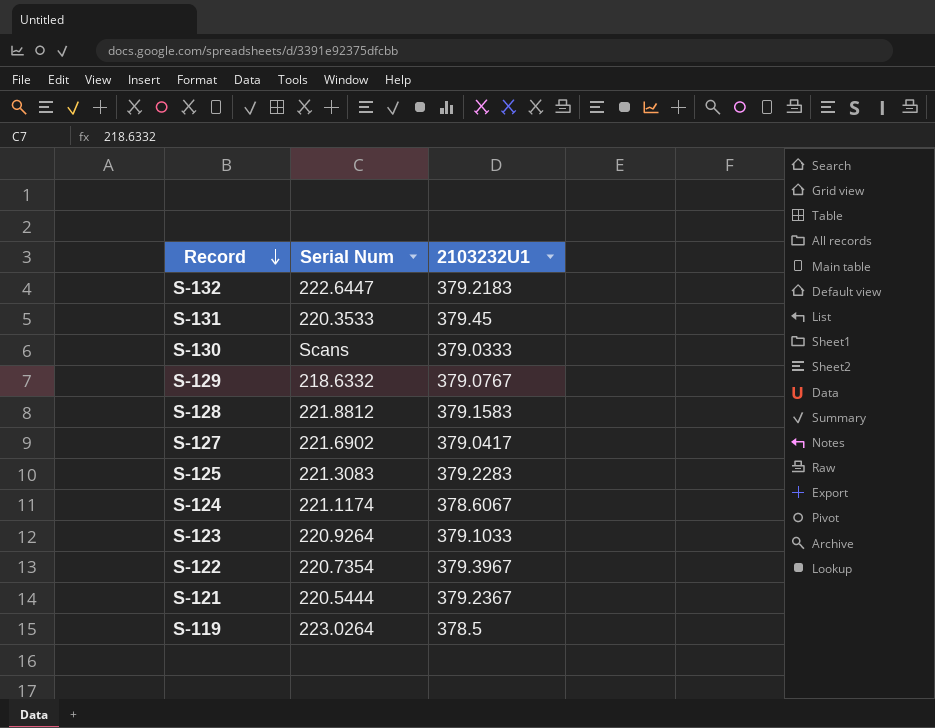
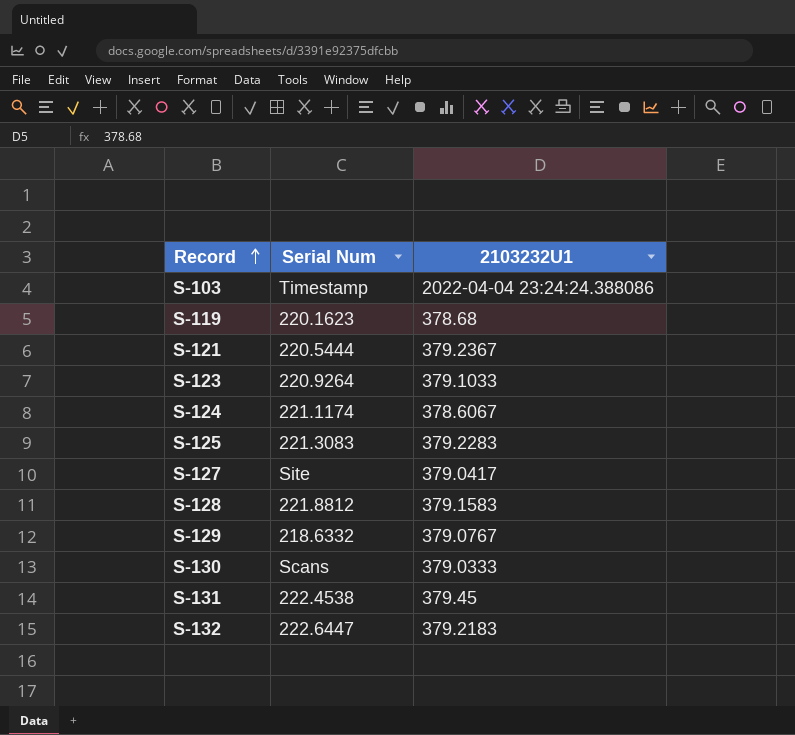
row order: Record descending -> Record ascending
row S-122: 220.7354 | 379.3967 -> none
row S-103: none -> Timestamp | 2022-04-04 23:24:24.388086
S-119 | Serial Num: 223.0264 -> 220.1623
S-119 | 2103232U1: 378.5 -> 378.68
S-127 | Serial Num: 221.6902 -> Site
S-131 | Serial Num: 220.3533 -> 222.4538

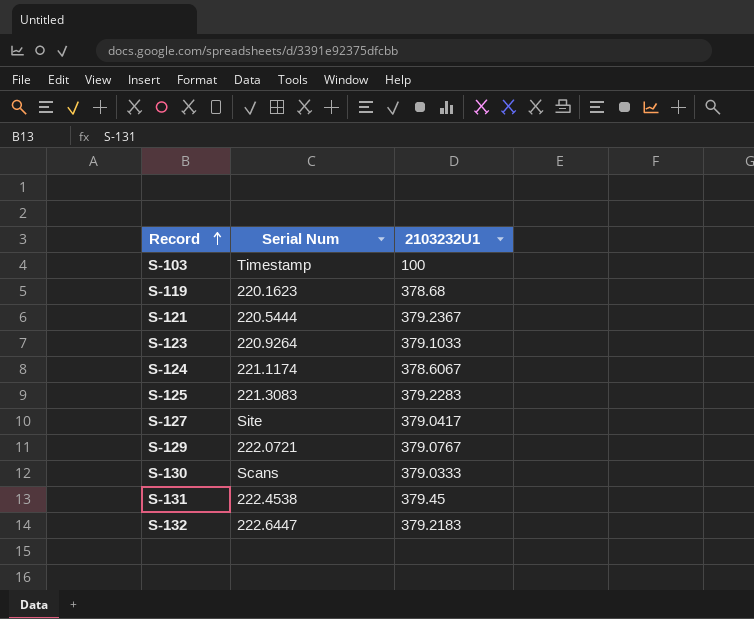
row S-128: 221.8812 | 379.1583 -> none
S-103 | 2103232U1: 2022-04-04 23:24:24.388086 -> 100
S-129 | Serial Num: 218.6332 -> 222.0721

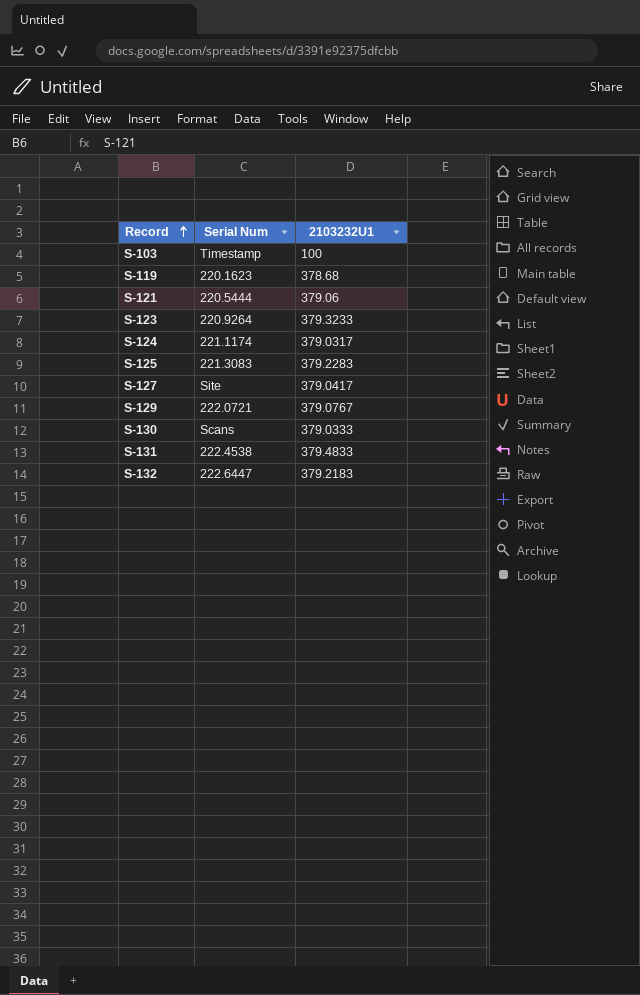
S-121 | 2103232U1: 379.2367 -> 379.06
S-123 | 2103232U1: 379.1033 -> 379.3233
S-124 | 2103232U1: 378.6067 -> 379.0317
S-131 | 2103232U1: 379.45 -> 379.4833

